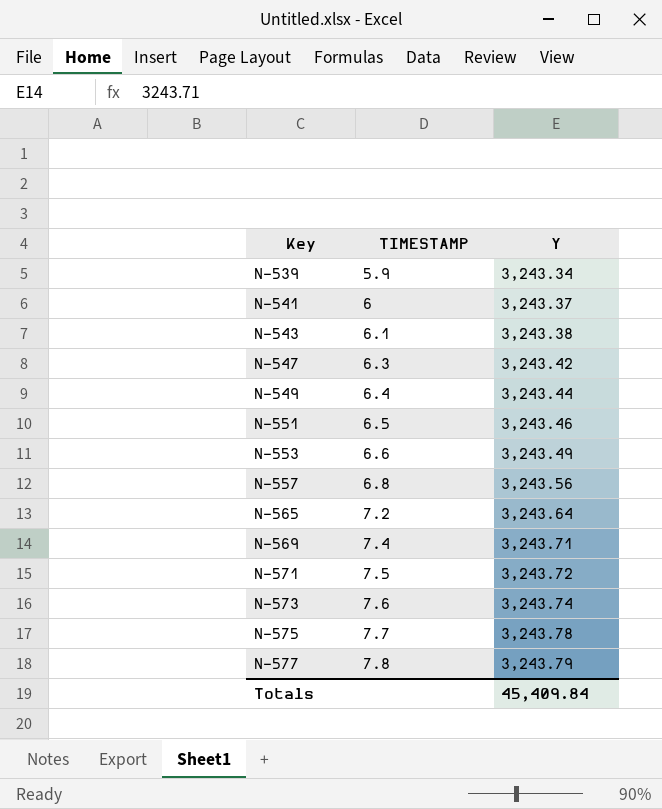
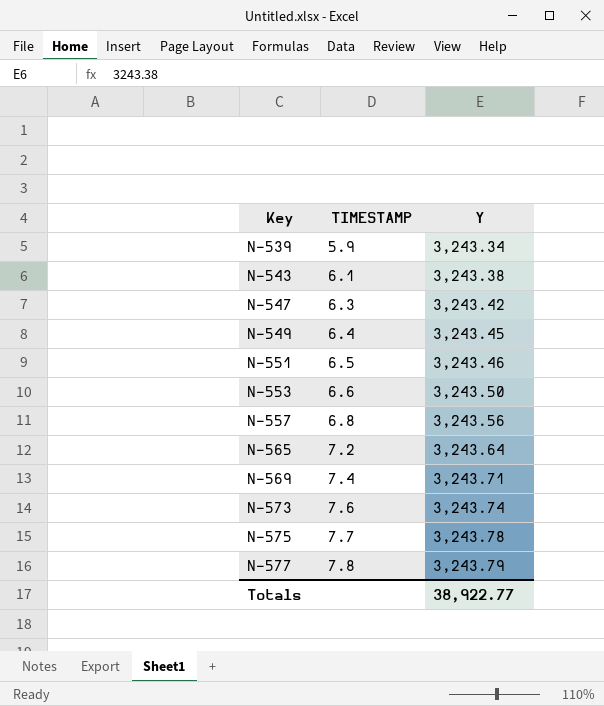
row N-541: 6 | 3,243.37 -> none
row N-571: 7.5 | 3,243.72 -> none
N-549 | Y: 3,243.44 -> 3,243.45
N-553 | Y: 3,243.49 -> 3,243.50
Totals | Y: 45,409.84 -> 38,922.77

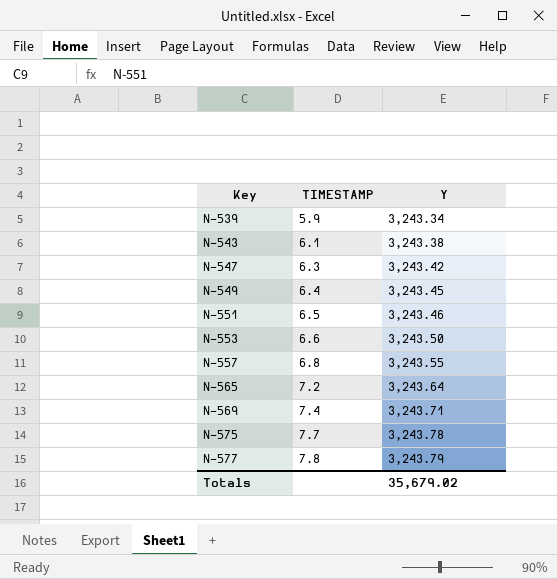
row N-573: 7.6 | 3,243.74 -> none
N-557 | Y: 3,243.56 -> 3,243.55
Totals | Y: 38,922.77 -> 35,679.02

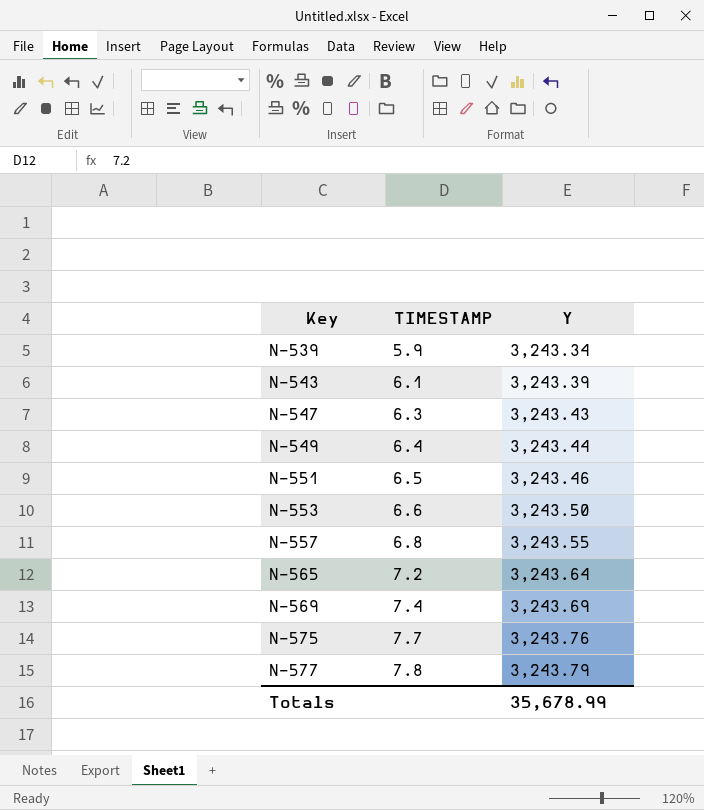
N-543 | Y: 3,243.38 -> 3,243.39
N-547 | Y: 3,243.42 -> 3,243.43
N-549 | Y: 3,243.45 -> 3,243.44
N-569 | Y: 3,243.71 -> 3,243.69
N-575 | Y: 3,243.78 -> 3,243.76
Totals | Y: 35,679.02 -> 35,678.99

